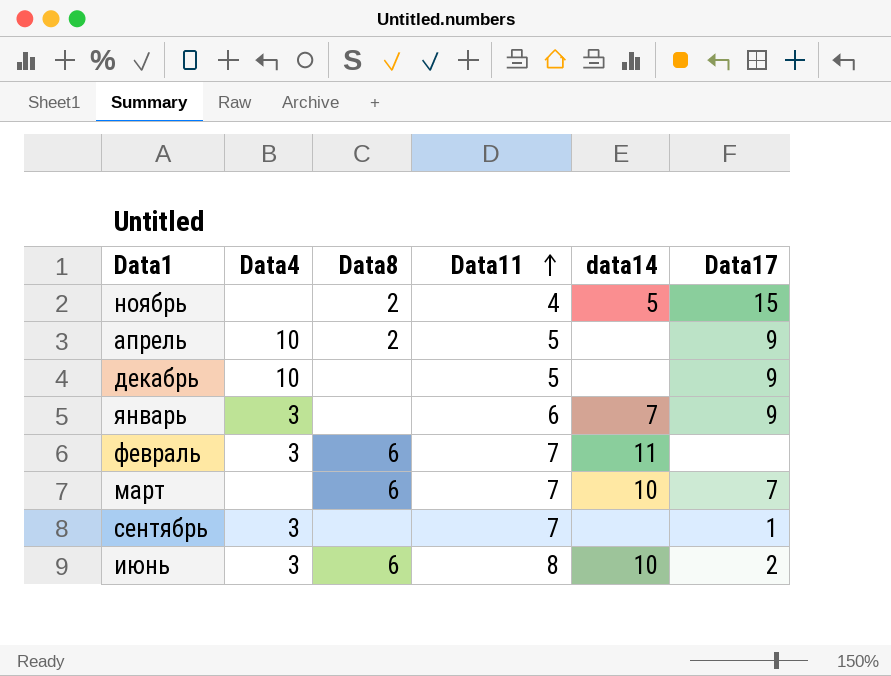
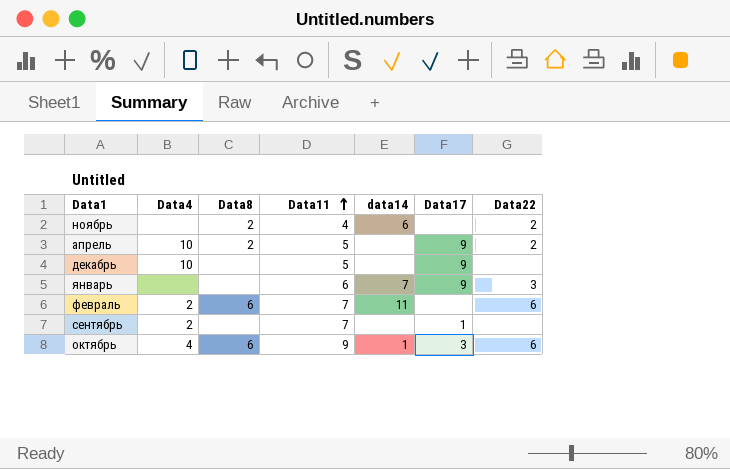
column Data22 | position: none -> 7
row март: none | 6 | 7 | 10 | 7 -> none
row июнь: 3 | 6 | 8 | 10 | 2 -> none
ноябрь | data14: 5 -> 6
ноябрь | Data17: 15 -> none
январь | Data4: 3 -> none
февраль | Data4: 3 -> 2
сентябрь | Data4: 3 -> 2
row октябрь: none -> 4 | 6 | 9 | 1 | 3 | 6

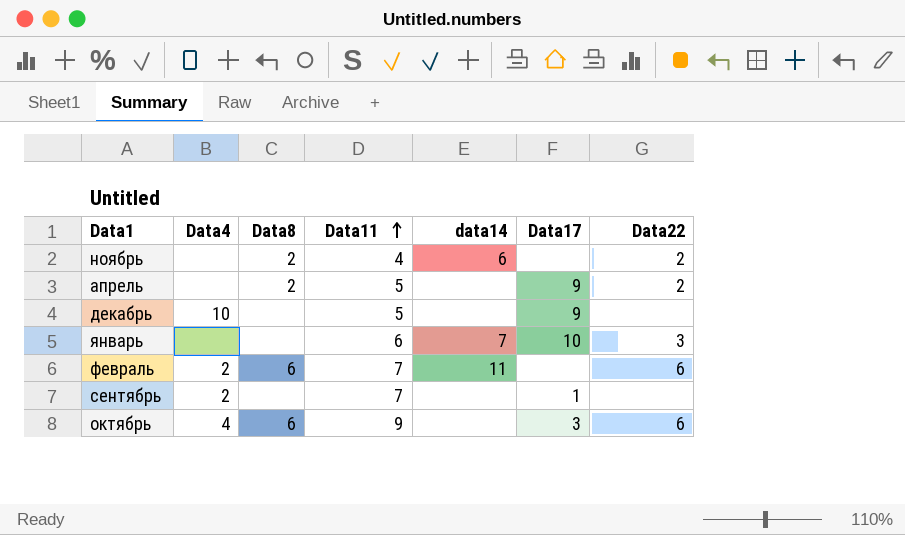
апрель | Data4: 10 -> none
январь | Data17: 9 -> 10
октябрь | data14: 1 -> none

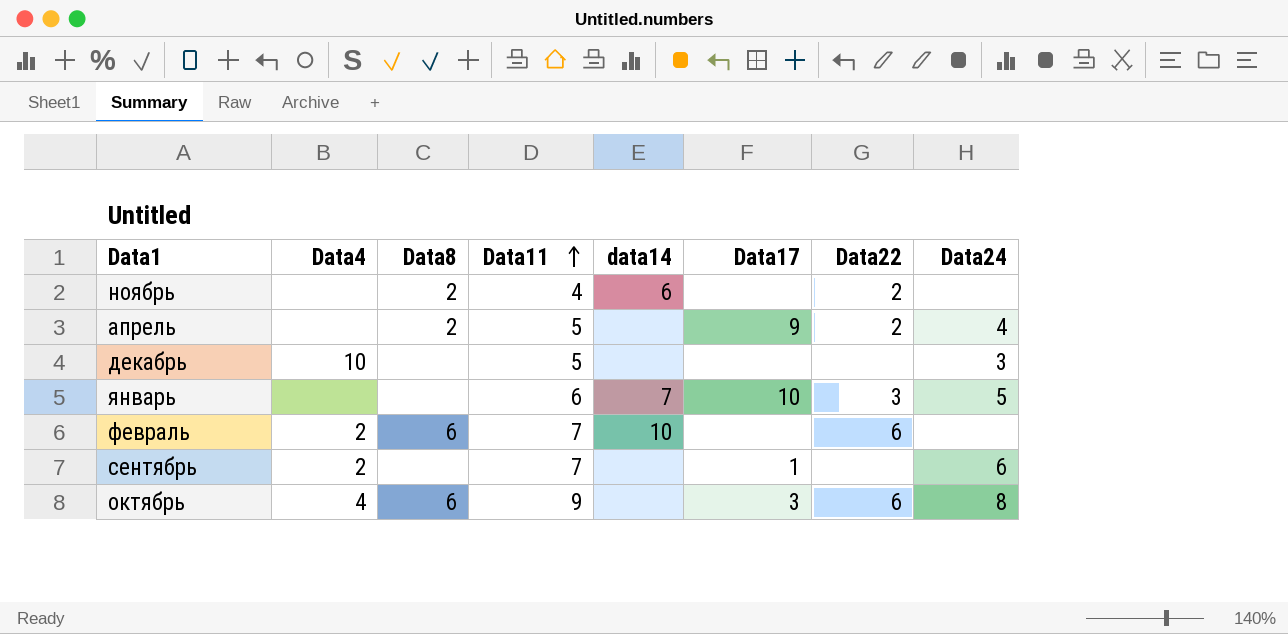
column Data24 | position: none -> 8
декабрь | Data17: 9 -> none
февраль | data14: 11 -> 10

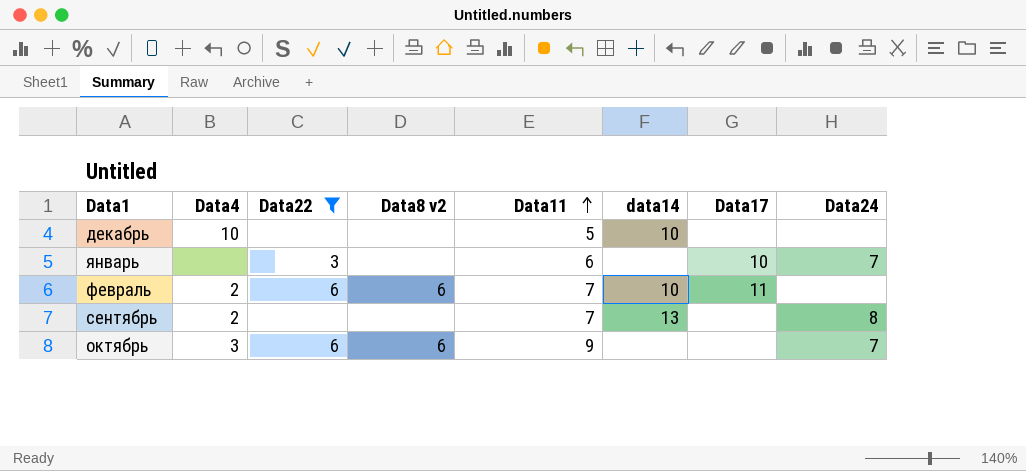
filter: none -> Data22 != 2
column Data22 | position: 7 -> 3
column name: Data8 -> Data8 v2
декабрь | data14: none -> 10
декабрь | Data24: 3 -> none
январь | data14: 7 -> none
январь | Data24: 5 -> 7
февраль | Data17: none -> 11
сентябрь | data14: none -> 13
сентябрь | Data17: 1 -> none
сентябрь | Data24: 6 -> 8
октябрь | Data4: 4 -> 3
октябрь | Data17: 3 -> none
октябрь | Data24: 8 -> 7

